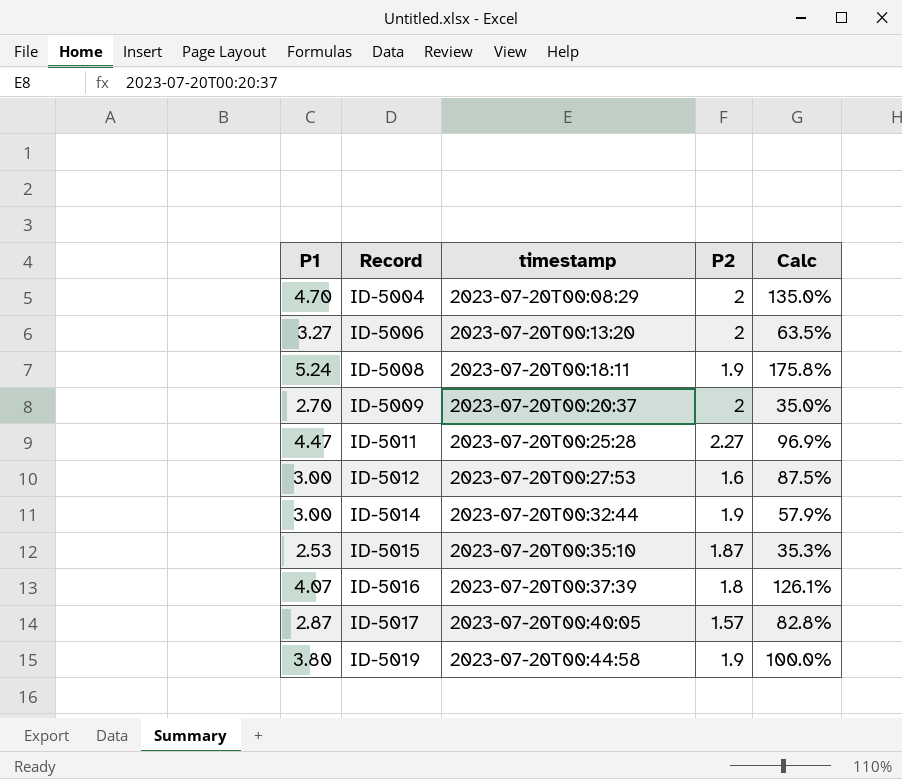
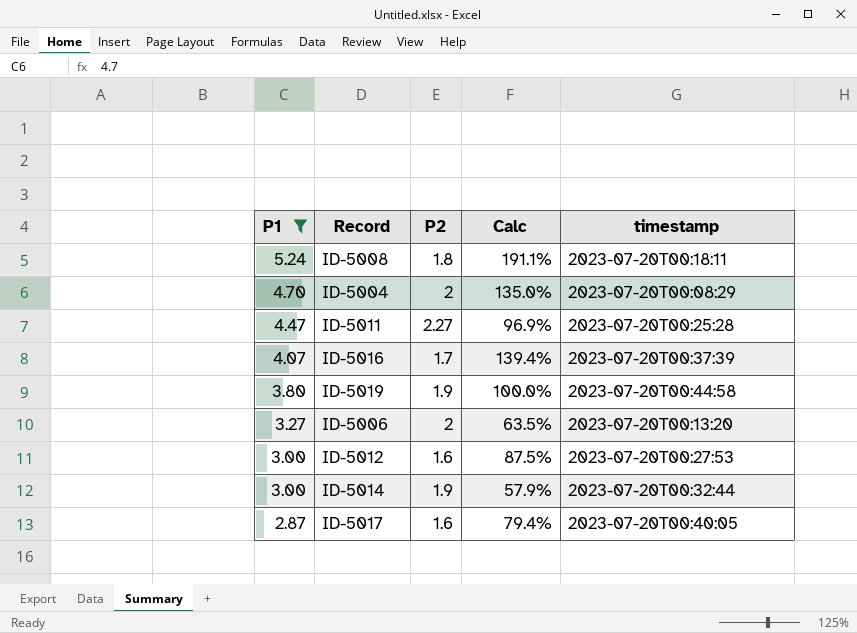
filter: none -> P1 >= 2.87
row order: Record ascending -> P1 descending
column timestamp | position: 3 -> 5
ID-5008 | P2: 1.9 -> 1.8
ID-5008 | Calc: 175.8% -> 191.1%
ID-5016 | P2: 1.8 -> 1.7
ID-5016 | Calc: 126.1% -> 139.4%
ID-5017 | P2: 1.57 -> 1.6
ID-5017 | Calc: 82.8% -> 79.4%

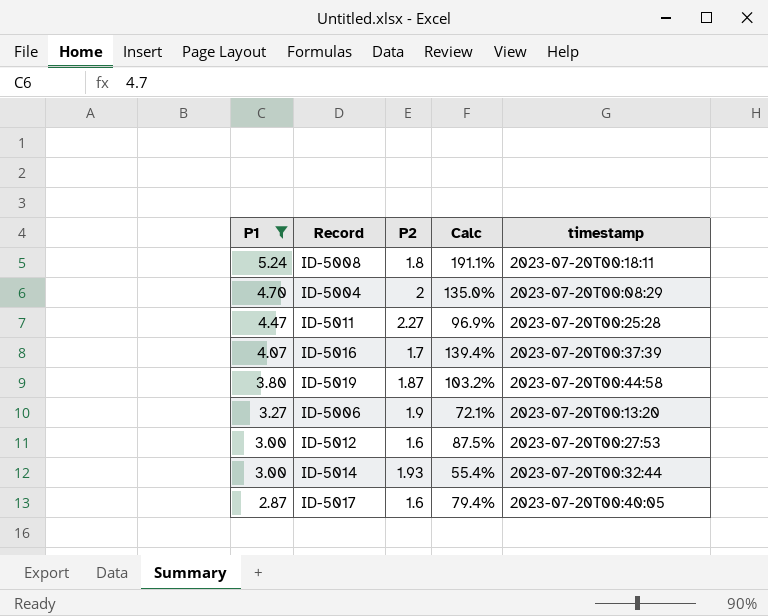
ID-5019 | P2: 1.9 -> 1.87
ID-5019 | Calc: 100.0% -> 103.2%
ID-5006 | P2: 2 -> 1.9
ID-5006 | Calc: 63.5% -> 72.1%
ID-5014 | P2: 1.9 -> 1.93
ID-5014 | Calc: 57.9% -> 55.4%

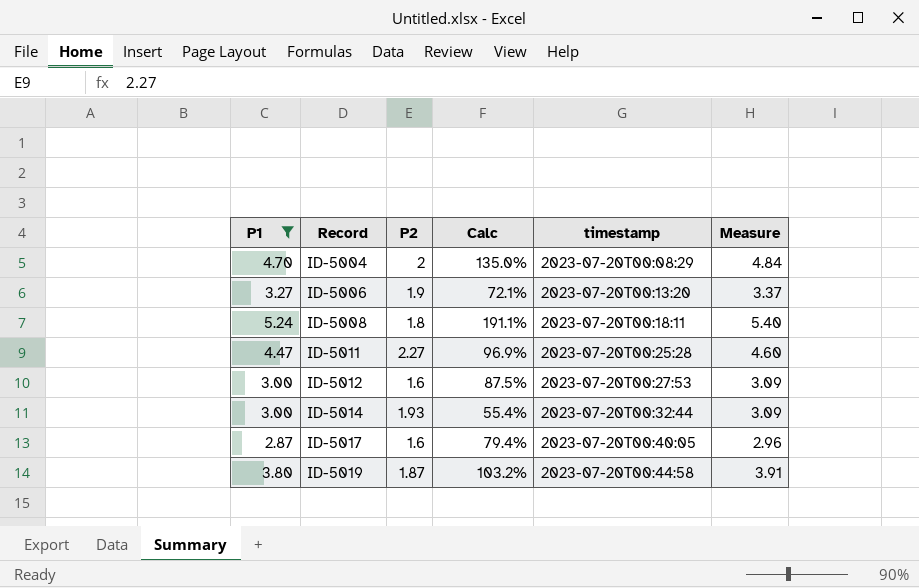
row order: P1 descending -> Record ascending
column Measure | formula: none -> [P1] * 1.03
row ID-5016: 4.07 | 1.7 | 139.4% | 2023-07-20T00:37:39 -> none

